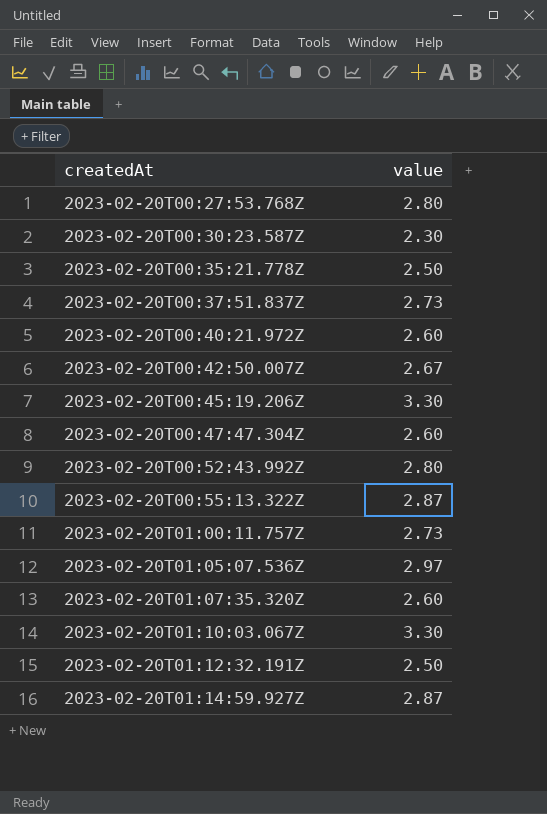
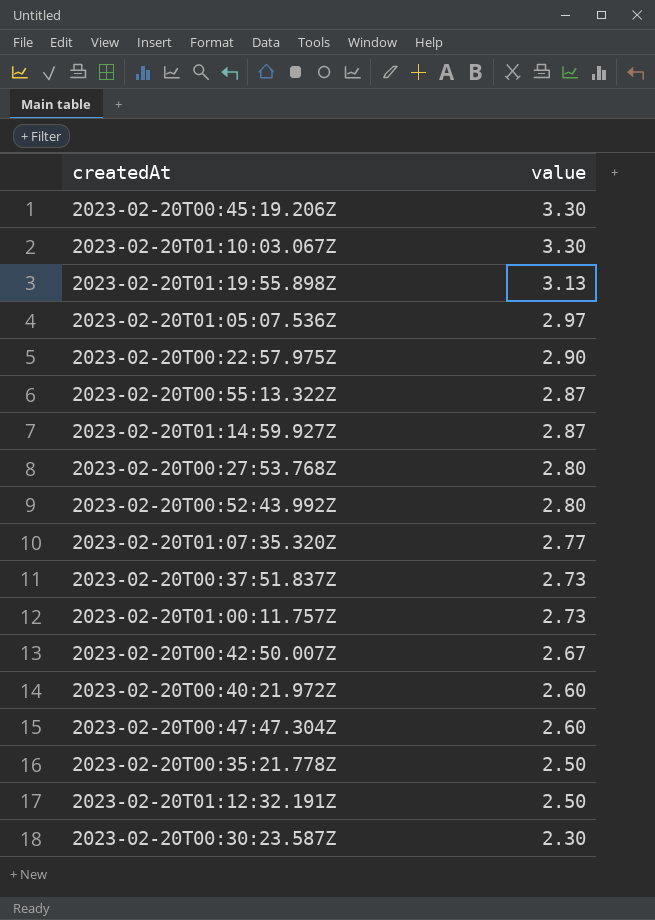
row order: createdAt ascending -> value descending
row 2023-02-20T01:19:55.898Z: none -> 3.13
row 2023-02-20T00:22:57.975Z: none -> 2.90
2023-02-20T01:07:35.320Z | value: 2.60 -> 2.77

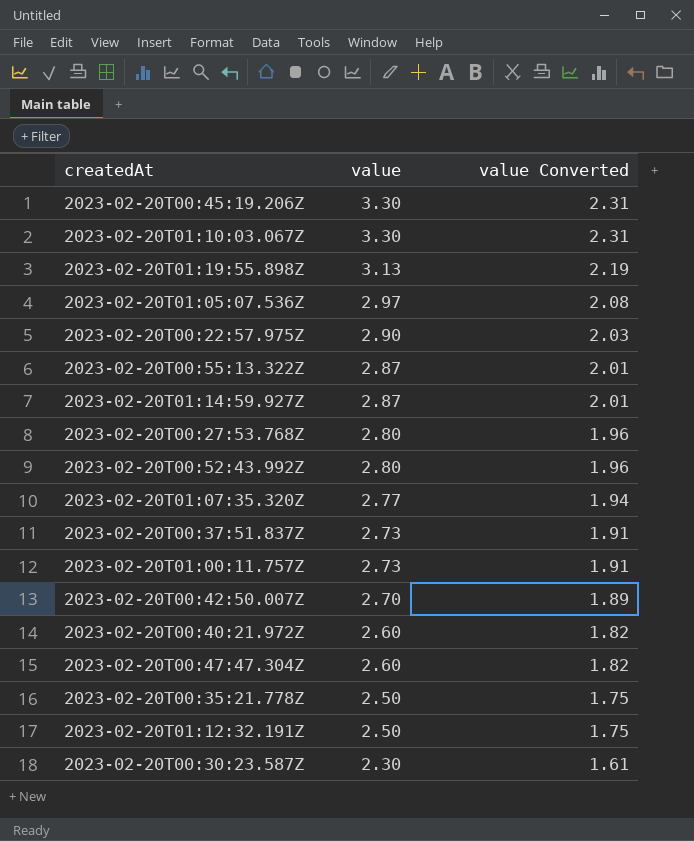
column value Converted | formula: none -> [value] * 0.7
2023-02-20T00:42:50.007Z | value: 2.67 -> 2.70

